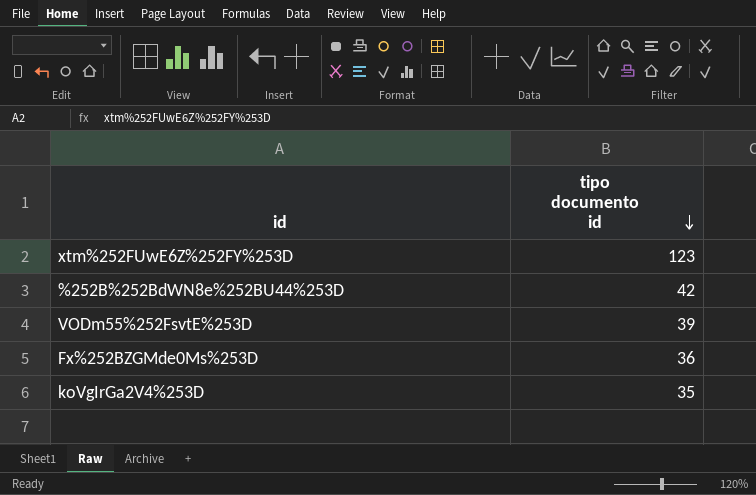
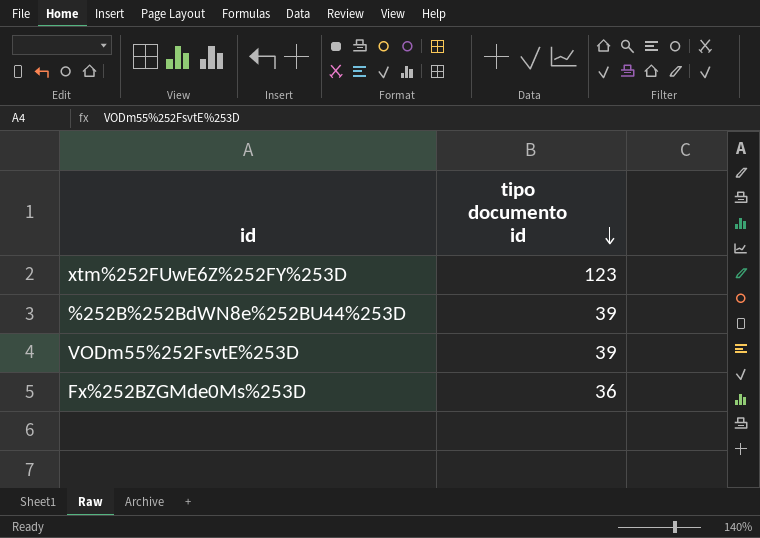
row koVgIrGa2V4%253D: 35 -> none
%252B%252BdWN8e%252BU44%253D | tipo documento id: 42 -> 39

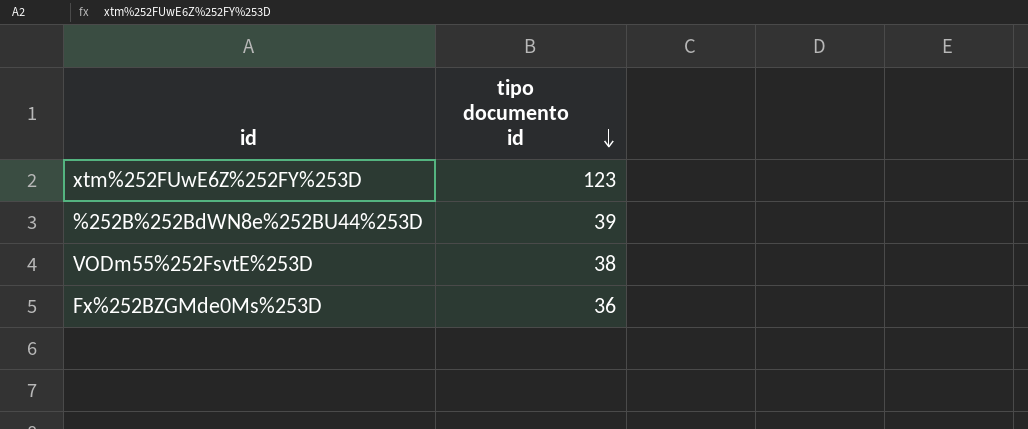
VODm55%252FsvtE%253D | tipo documento id: 39 -> 38

